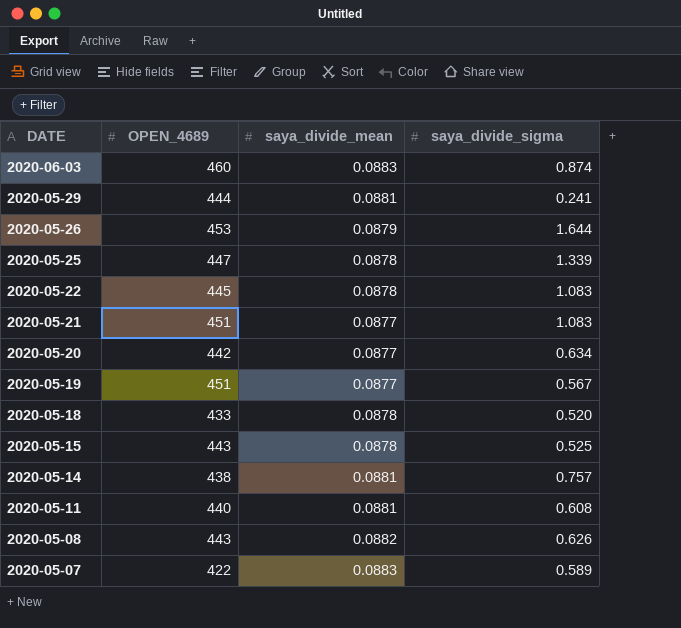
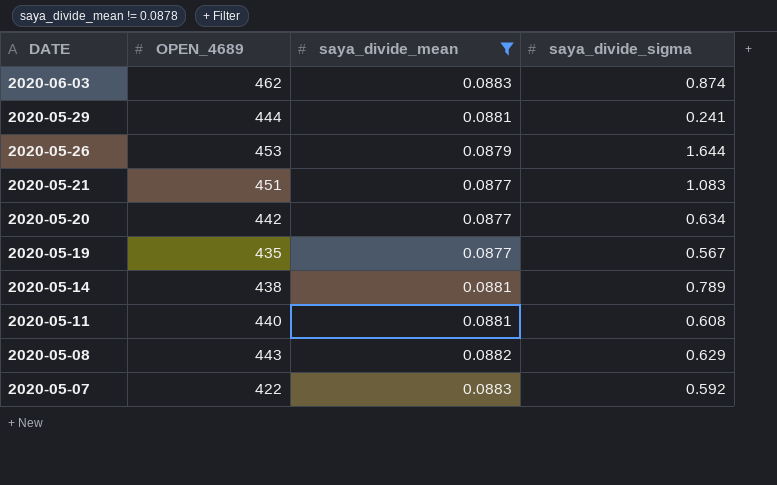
filter: none -> saya_divide_mean != 0.0878
2020-06-03 | OPEN_4689: 460 -> 462
2020-05-19 | OPEN_4689: 451 -> 435
2020-05-14 | saya_divide_sigma: 0.757 -> 0.789
2020-05-08 | saya_divide_sigma: 0.626 -> 0.629
2020-05-07 | saya_divide_sigma: 0.589 -> 0.592

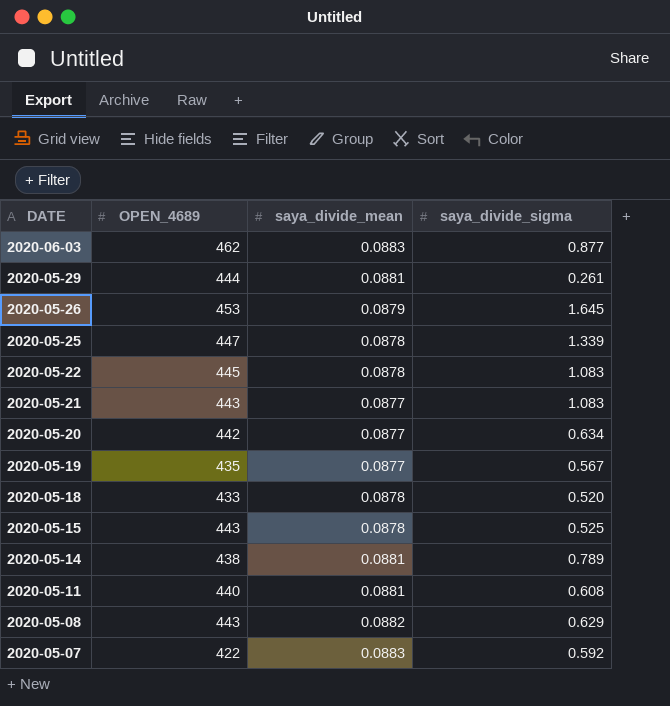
filter: saya_divide_mean != 0.0878 -> none
2020-06-03 | saya_divide_sigma: 0.874 -> 0.877
2020-05-29 | saya_divide_sigma: 0.241 -> 0.261
2020-05-26 | saya_divide_sigma: 1.644 -> 1.645
2020-05-21 | OPEN_4689: 451 -> 443

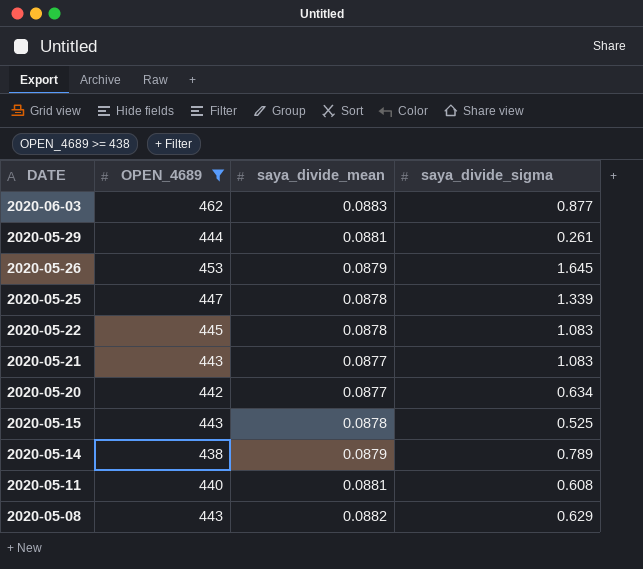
filter: none -> OPEN_4689 >= 438
2020-05-14 | saya_divide_mean: 0.0881 -> 0.0879

